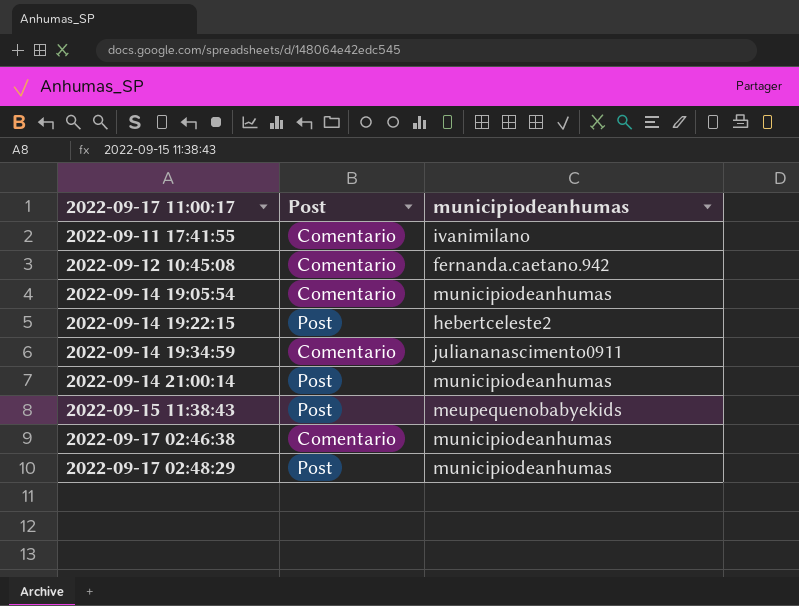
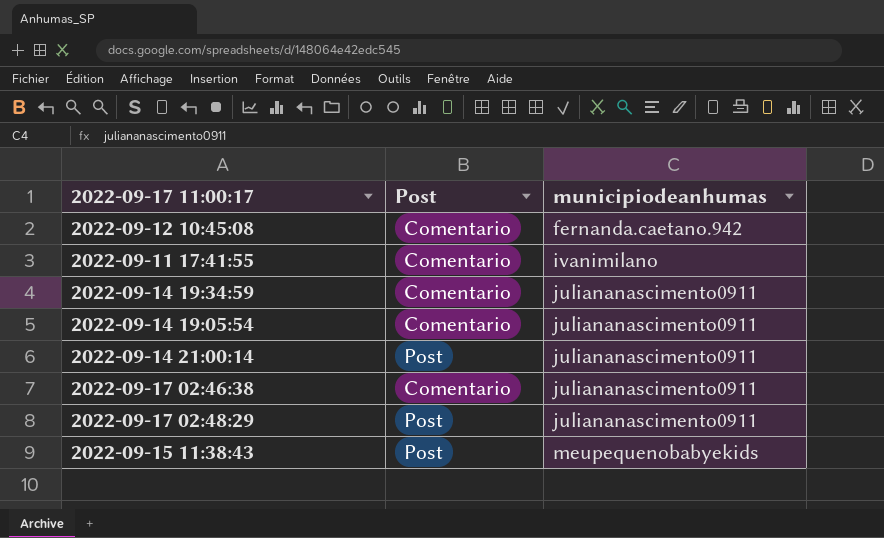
row order: 2022-09-17 11:00:17 ascending -> municipiodeanhumas ascending
row 2022-09-14 19:22:15: Post | hebertceleste2 -> none
2022-09-14 19:05:54 | municipiodeanhumas: municipiodeanhumas -> juliananascimento0911
2022-09-14 21:00:14 | municipiodeanhumas: municipiodeanhumas -> juliananascimento0911
2022-09-17 02:46:38 | municipiodeanhumas: municipiodeanhumas -> juliananascimento0911
2022-09-17 02:48:29 | municipiodeanhumas: municipiodeanhumas -> juliananascimento0911

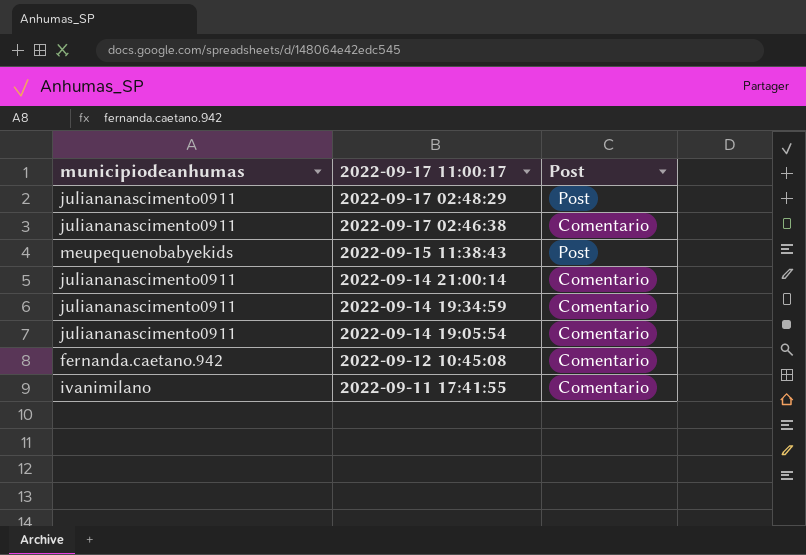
row order: municipiodeanhumas ascending -> 2022-09-17 11:00:17 descending
column municipiodeanhumas | position: 3 -> 1
2022-09-14 21:00:14 | Post: Post -> Comentario

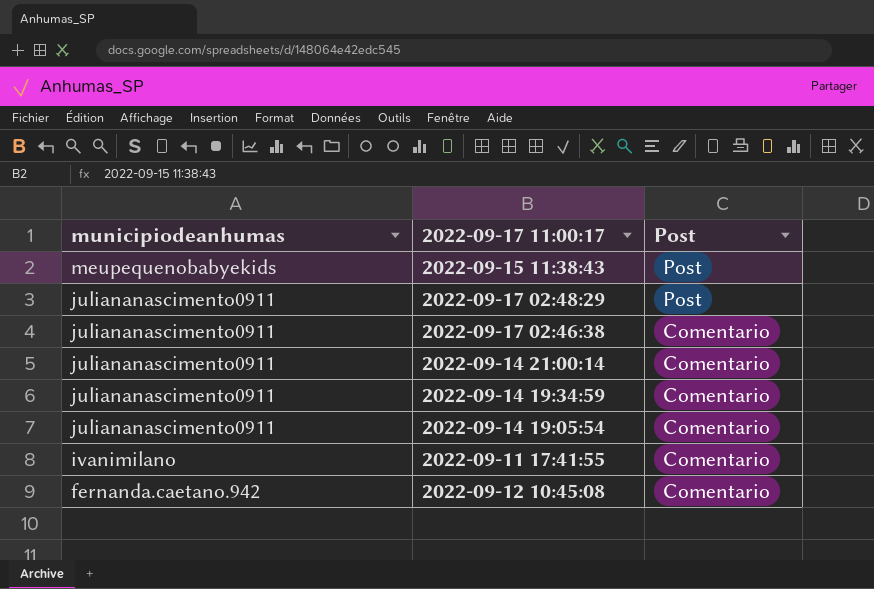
row order: 2022-09-17 11:00:17 descending -> municipiodeanhumas descending

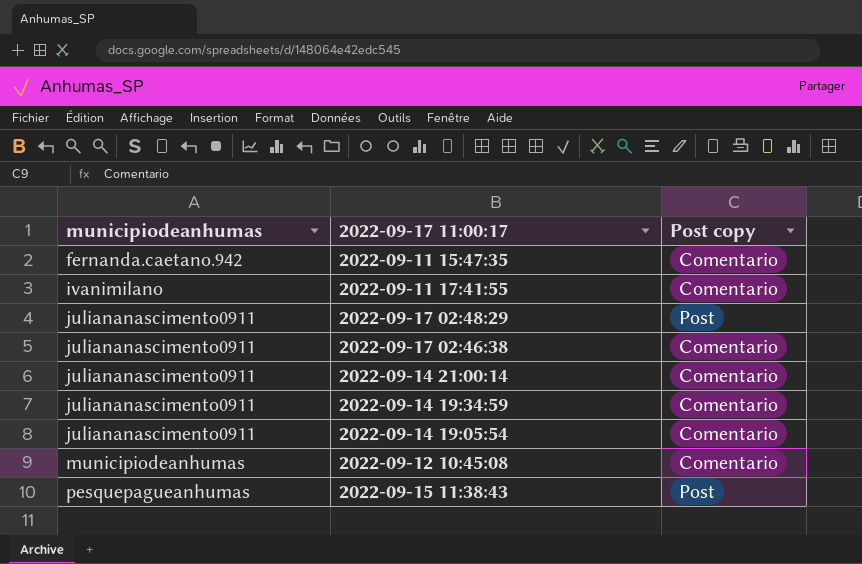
row order: municipiodeanhumas descending -> municipiodeanhumas ascending
column name: Post -> Post copy
row 2022-09-11 15:47:35: none -> fernanda.caetano.942 | Comentario
2022-09-12 10:45:08 | municipiodeanhumas: fernanda.caetano.942 -> municipiodeanhumas
2022-09-15 11:38:43 | municipiodeanhumas: meupequenobabyekids -> pesquepagueanhumas

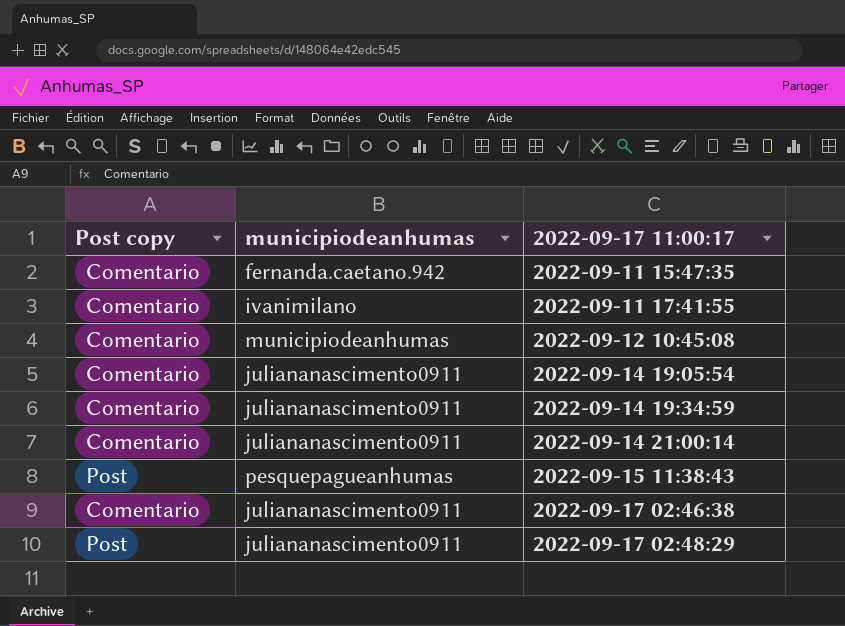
row order: municipiodeanhumas ascending -> 2022-09-17 11:00:17 ascending
column Post copy | position: 3 -> 1

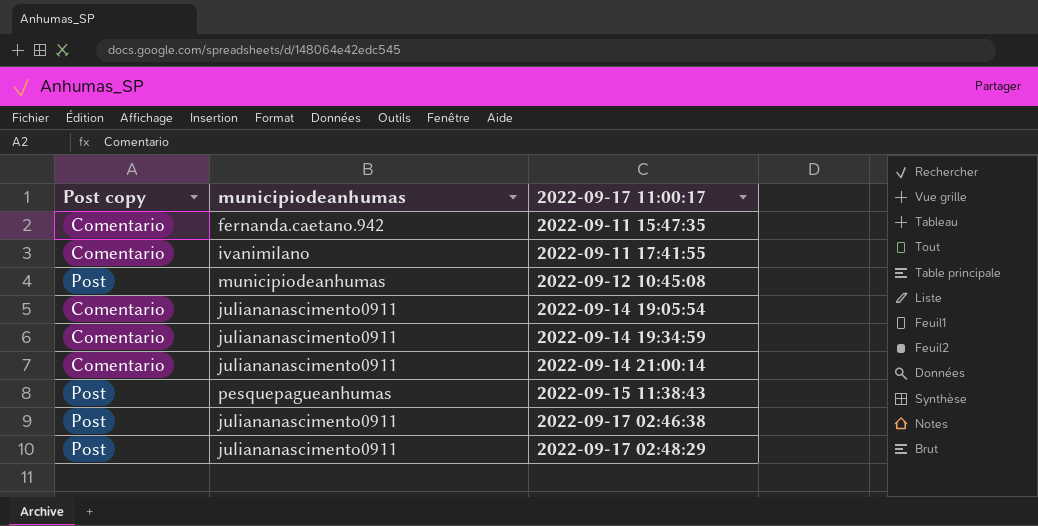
2022-09-12 10:45:08 | Post copy: Comentario -> Post
2022-09-17 02:46:38 | Post copy: Comentario -> Post

